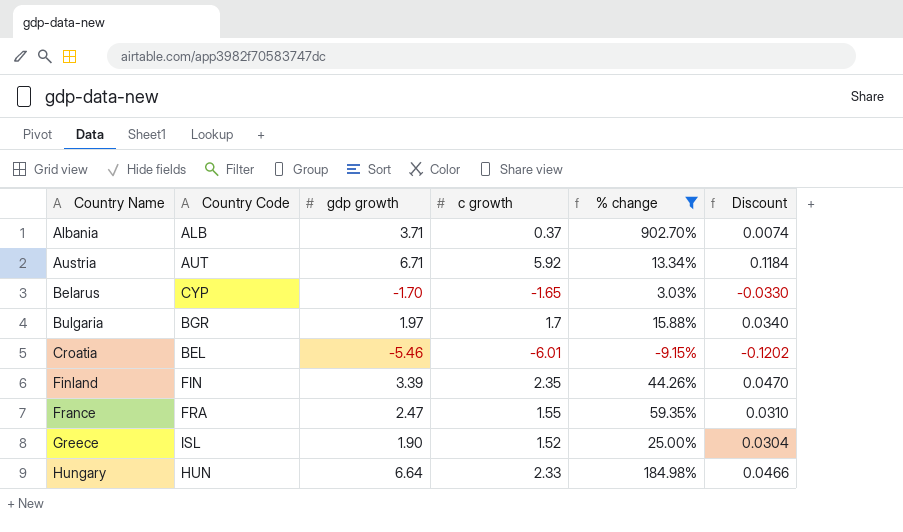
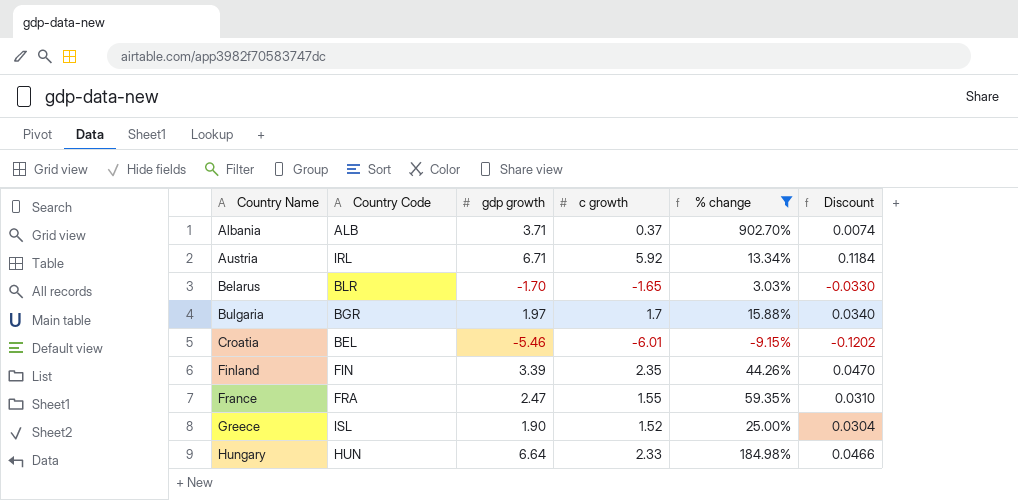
Austria | Country Code: AUT -> IRL
Belarus | Country Code: CYP -> BLR

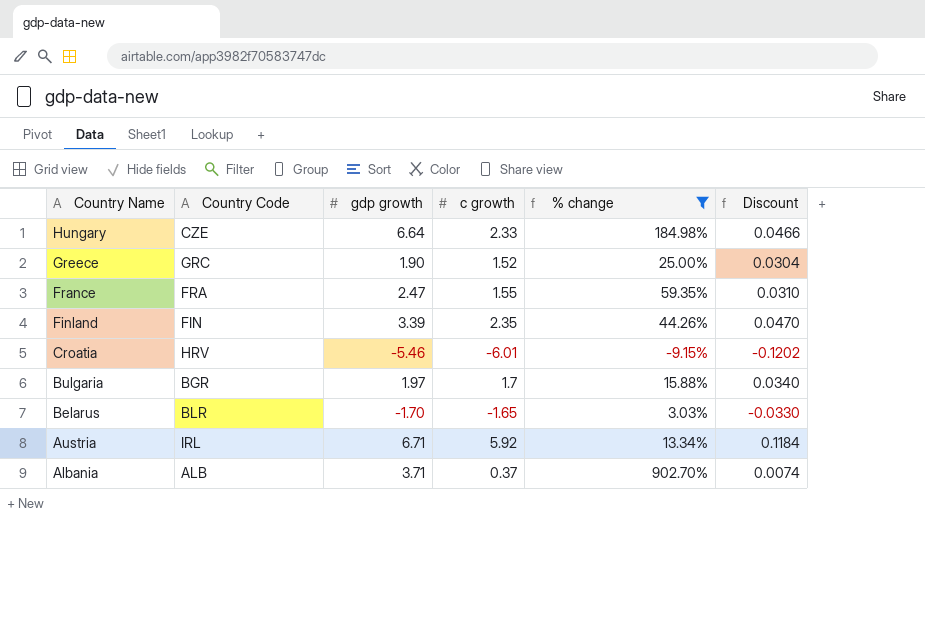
row order: Country Name ascending -> Country Name descending
Hungary | Country Code: HUN -> CZE
Greece | Country Code: ISL -> GRC
Croatia | Country Code: BEL -> HRV

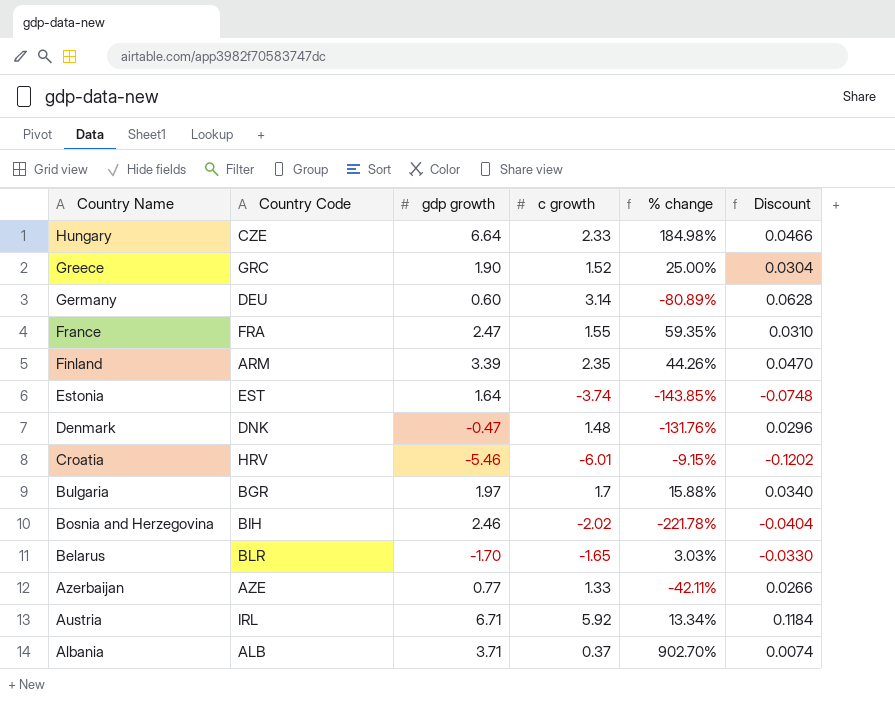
filter: % change >= -9.15% -> none
Finland | Country Code: FIN -> ARM

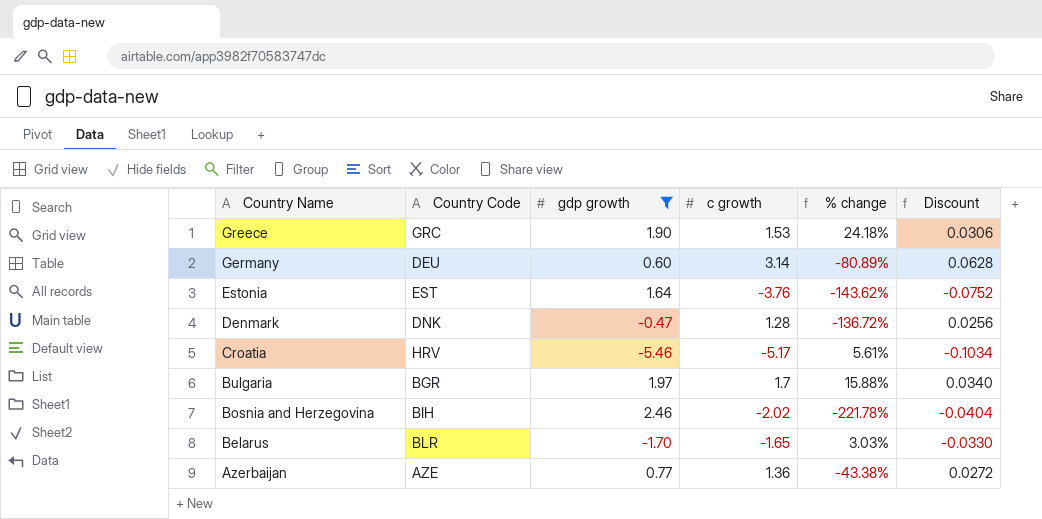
filter: none -> gdp growth <= 2.46
Greece | c growth: 1.52 -> 1.53
Greece | % change: 25.00% -> 24.18%
Greece | Discount: 0.0304 -> 0.0306
Estonia | c growth: -3.74 -> -3.76
Estonia | % change: -143.85% -> -143.62%
Estonia | Discount: -0.0748 -> -0.0752
Denmark | c growth: 1.48 -> 1.28
Denmark | % change: -131.76% -> -136.72%
Denmark | Discount: 0.0296 -> 0.0256
Croatia | c growth: -6.01 -> -5.17
Croatia | % change: -9.15% -> 5.61%
Croatia | Discount: -0.1202 -> -0.1034
Azerbaijan | c growth: 1.33 -> 1.36
Azerbaijan | % change: -42.11% -> -43.38%
Azerbaijan | Discount: 0.0266 -> 0.0272

